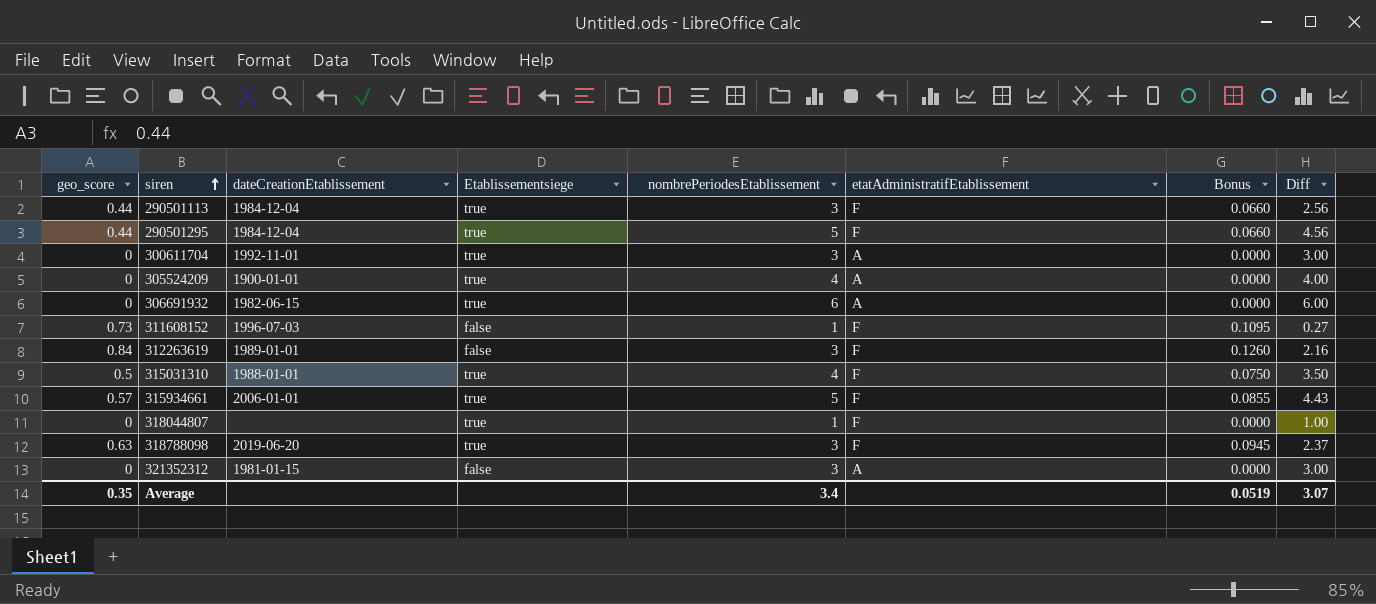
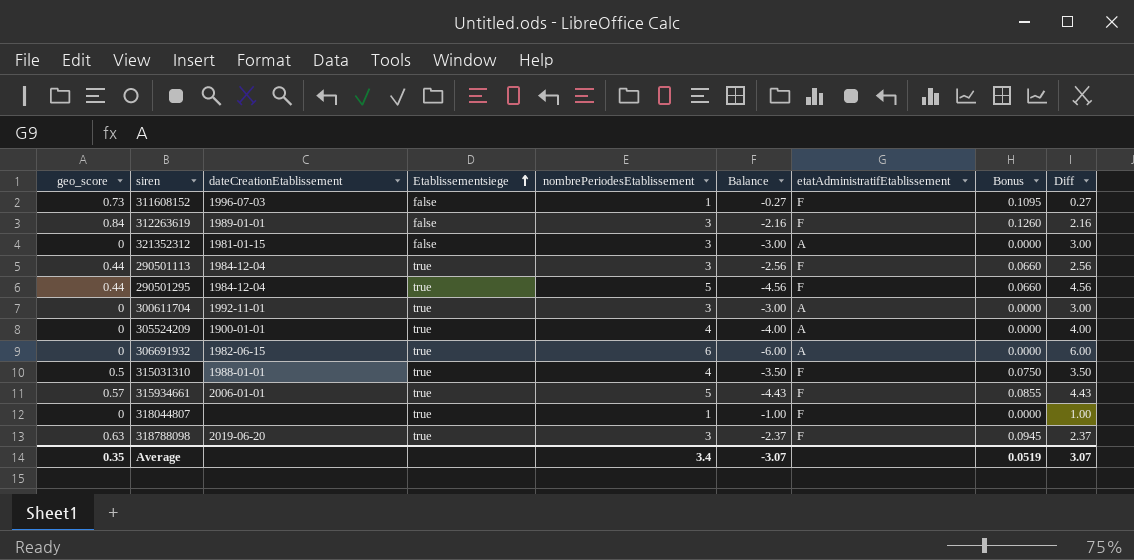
row order: siren ascending -> Etablissementsiege ascending
column Balance | formula: none -> [geo_score] - [nombrePeriodesEtablissement]

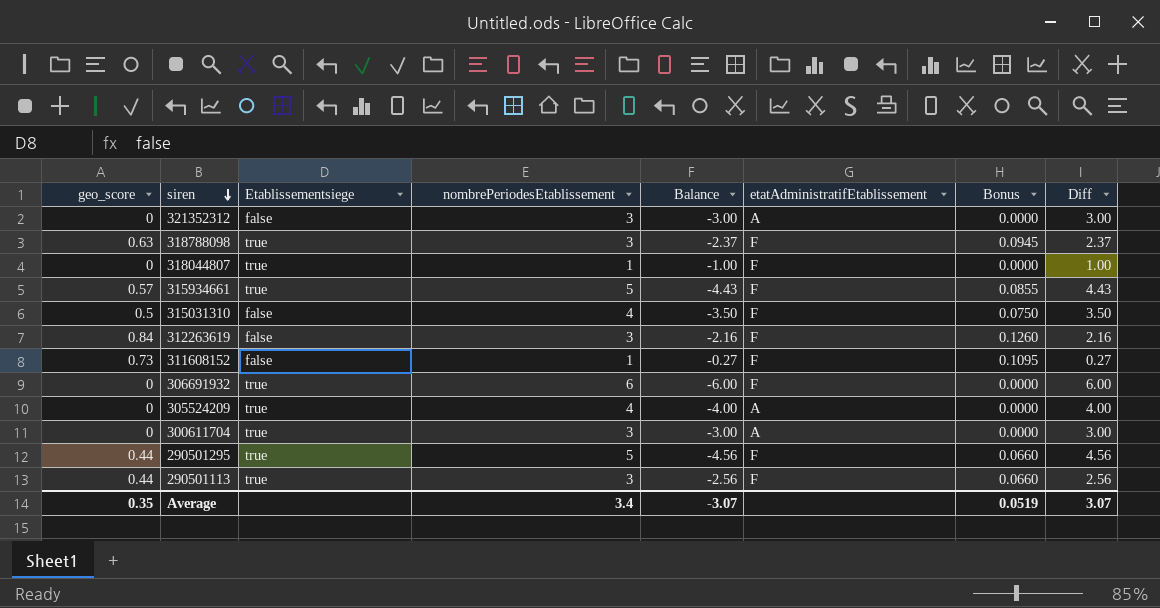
row order: Etablissementsiege ascending -> siren descending
column dateCreationEtablissement | position: 3 -> none
315031310 | Etablissementsiege: true -> false
306691932 | etatAdministratifEtablissement: A -> F

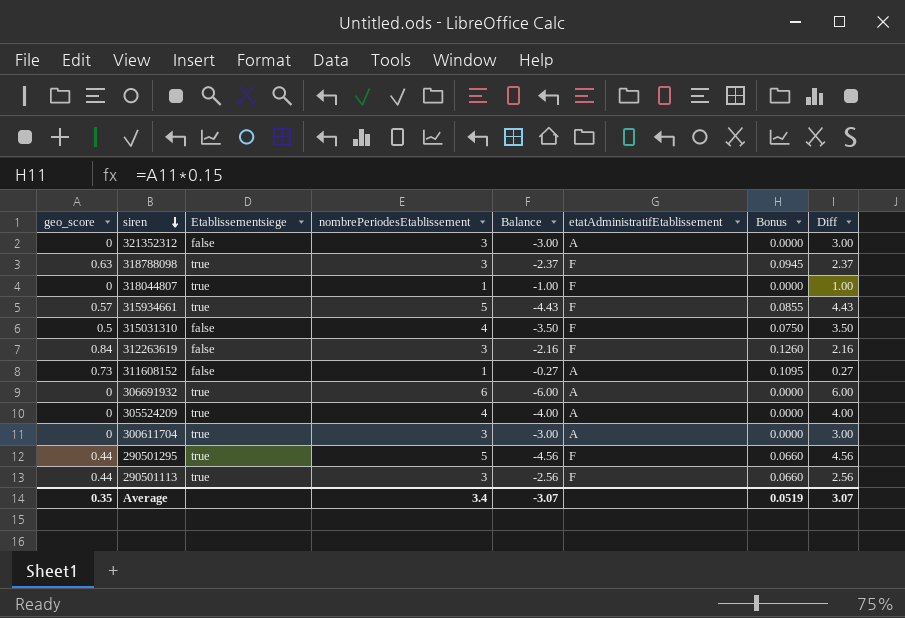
311608152 | etatAdministratifEtablissement: F -> A
306691932 | etatAdministratifEtablissement: F -> A

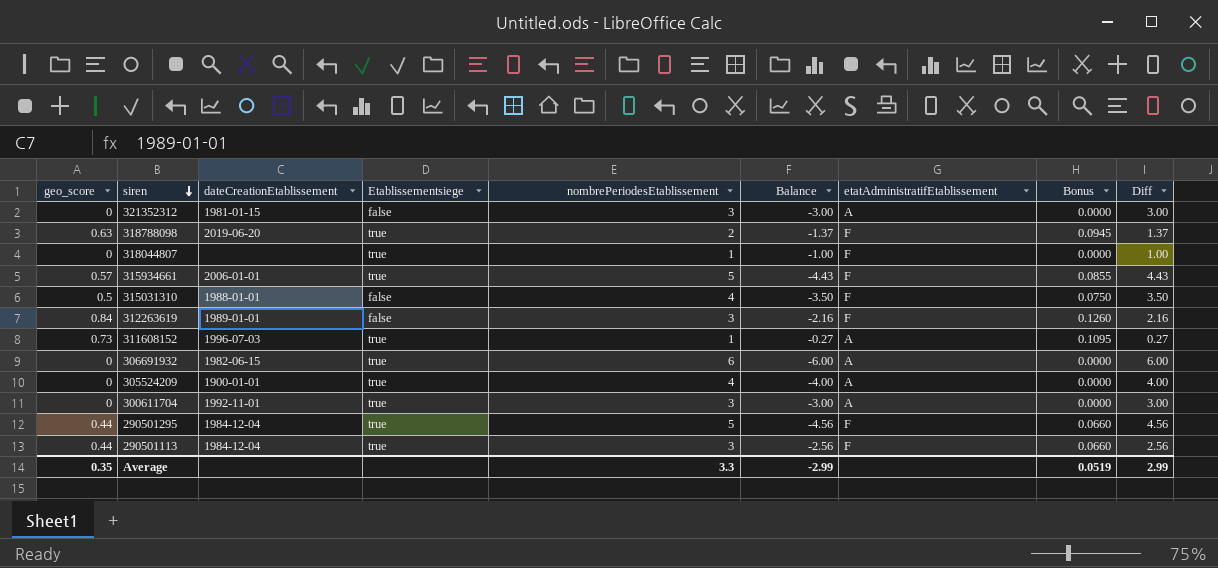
column dateCreationEtablissement | position: none -> 3
318788098 | nombrePeriodesEtablissement: 3 -> 2
318788098 | Balance: -2.37 -> -1.37
318788098 | Diff: 2.37 -> 1.37
311608152 | Etablissementsiege: false -> true
Average | nombrePeriodesEtablissement: 3.4 -> 3.3
Average | Balance: -3.07 -> -2.99
Average | Diff: 3.07 -> 2.99

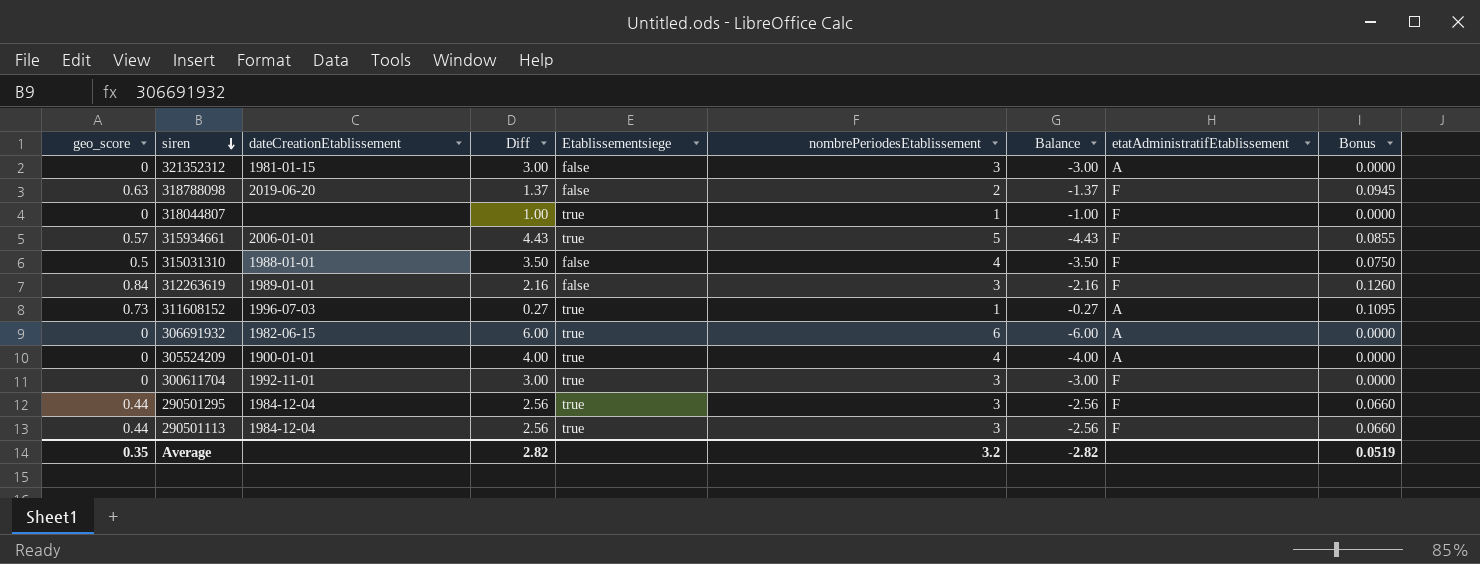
column Diff | position: 9 -> 4
318788098 | Etablissementsiege: true -> false
300611704 | etatAdministratifEtablissement: A -> F
290501295 | Diff: 4.56 -> 2.56
290501295 | nombrePeriodesEtablissement: 5 -> 3
290501295 | Balance: -4.56 -> -2.56
Average | Diff: 2.99 -> 2.82
Average | nombrePeriodesEtablissement: 3.3 -> 3.2
Average | Balance: -2.99 -> -2.82

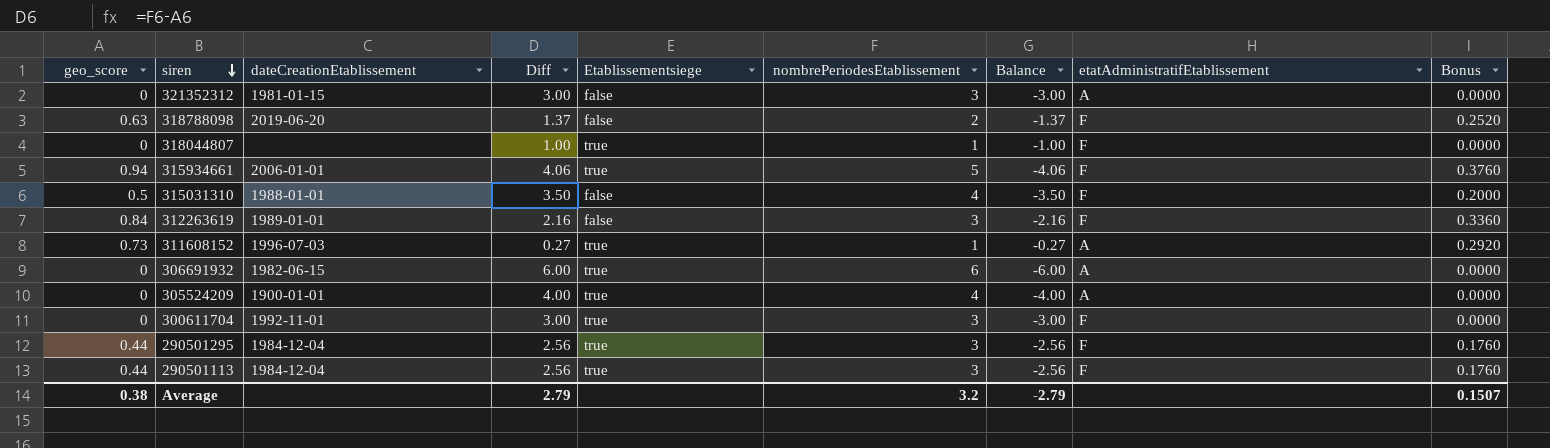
column Bonus | formula: [geo_score] * 0.15 -> [geo_score] * 0.4
315934661 | geo_score: 0.57 -> 0.94
315934661 | Diff: 4.43 -> 4.06
315934661 | Balance: -4.43 -> -4.06
Average | geo_score: 0.35 -> 0.38
Average | Diff: 2.82 -> 2.79
Average | Balance: -2.82 -> -2.79
Average | Bonus: 0.0519 -> 0.1507

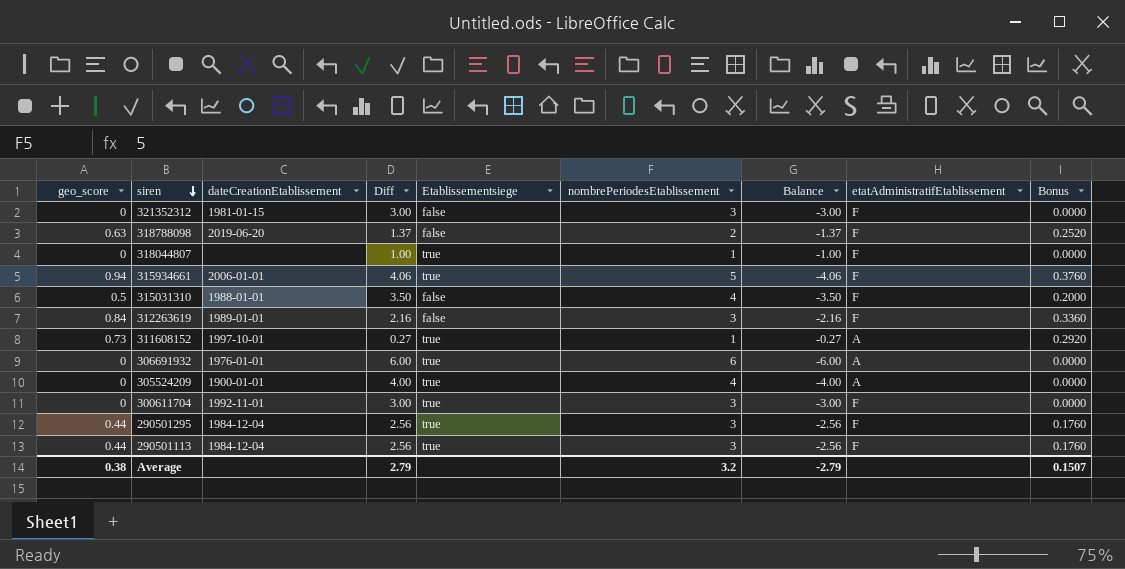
321352312 | etatAdministratifEtablissement: A -> F
311608152 | dateCreationEtablissement: 1996-07-03 -> 1997-10-01
306691932 | dateCreationEtablissement: 1982-06-15 -> 1976-01-01

